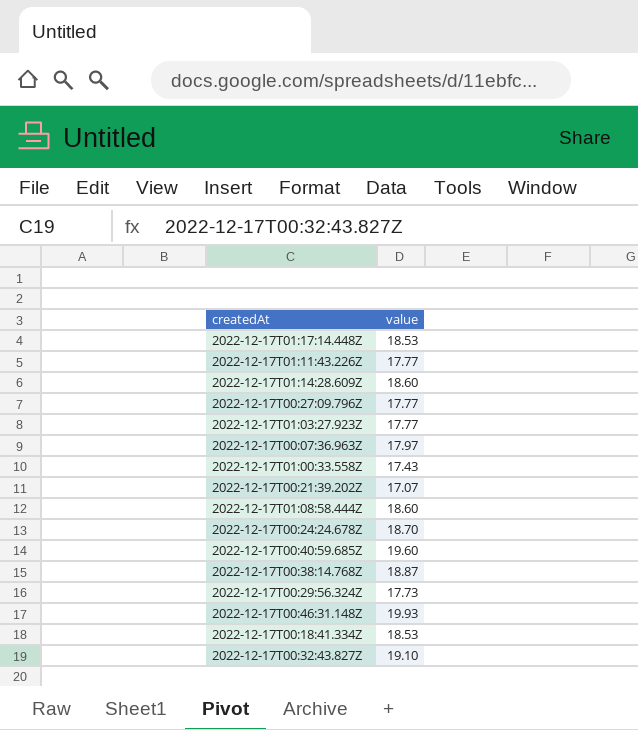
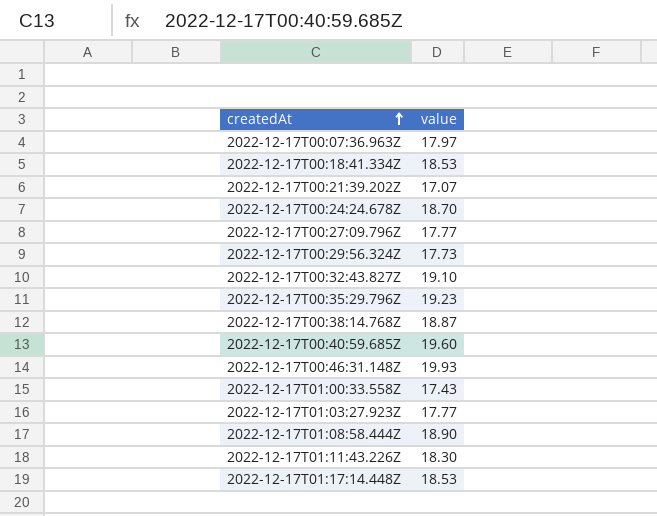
row order: none -> createdAt ascending
row 2022-12-17T01:14:28.609Z: 18.60 -> none
row 2022-12-17T00:35:29.796Z: none -> 19.23
2022-12-17T01:08:58.444Z | value: 18.60 -> 18.90
2022-12-17T01:11:43.226Z | value: 17.77 -> 18.30

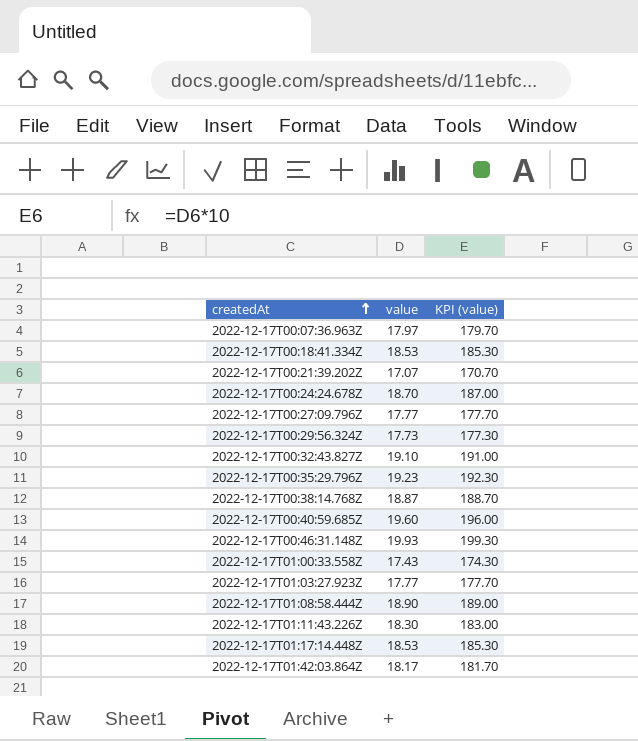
column KPI (value) | formula: none -> [value] * 10
row 2022-12-17T01:42:03.864Z: none -> 18.17 | 181.70

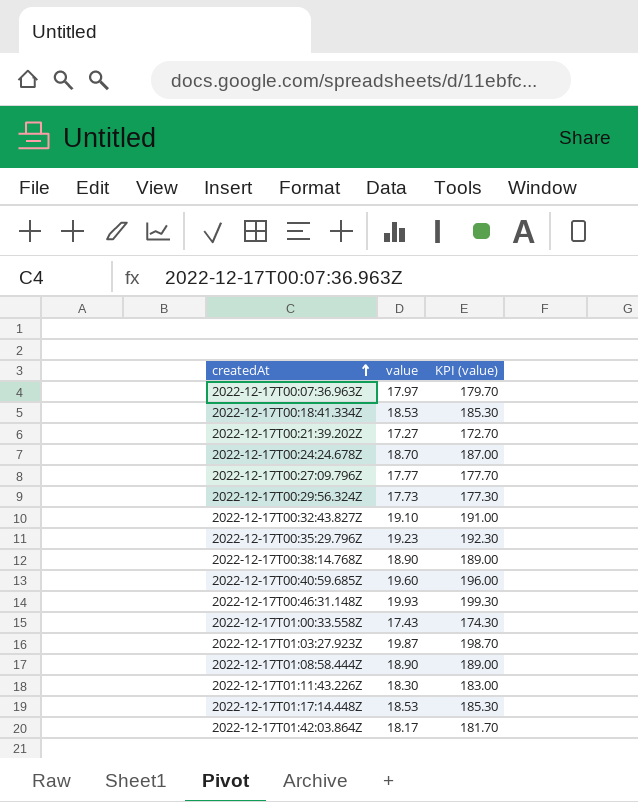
2022-12-17T00:21:39.202Z | value: 17.07 -> 17.27
2022-12-17T00:21:39.202Z | KPI (value): 170.70 -> 172.70
2022-12-17T00:38:14.768Z | value: 18.87 -> 18.90
2022-12-17T00:38:14.768Z | KPI (value): 188.70 -> 189.00
2022-12-17T01:03:27.923Z | value: 17.77 -> 19.87
2022-12-17T01:03:27.923Z | KPI (value): 177.70 -> 198.70

